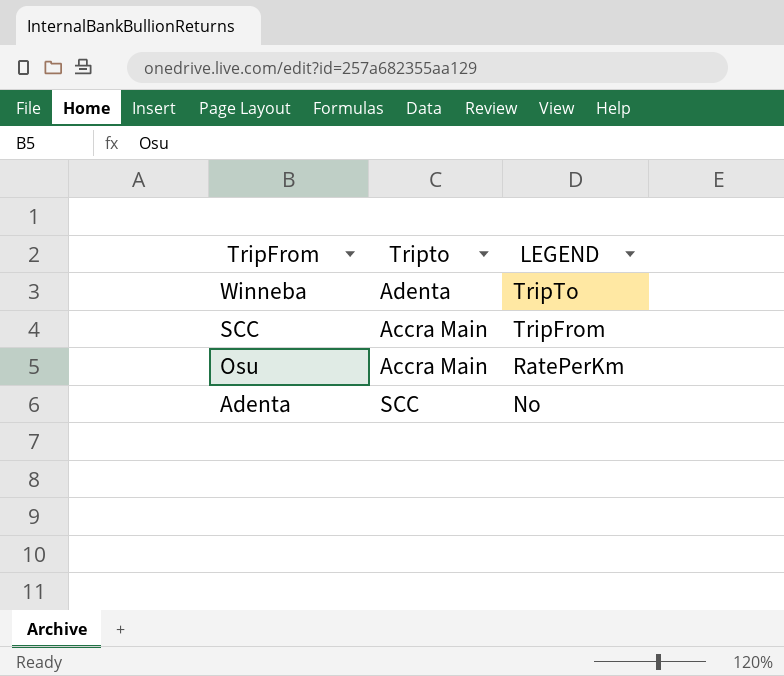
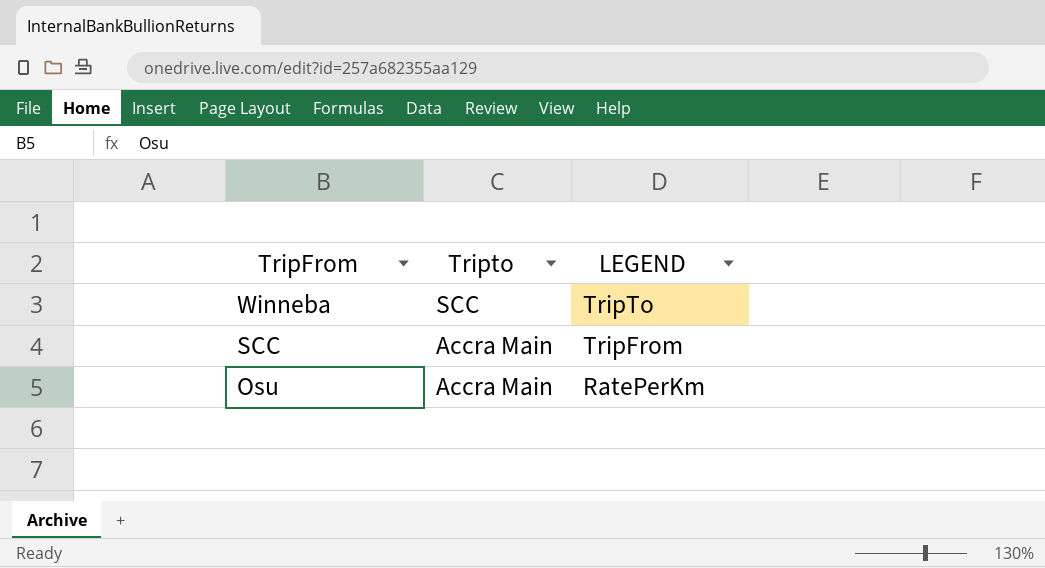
row Adenta: SCC | No -> none
Winneba | Tripto: Adenta -> SCC

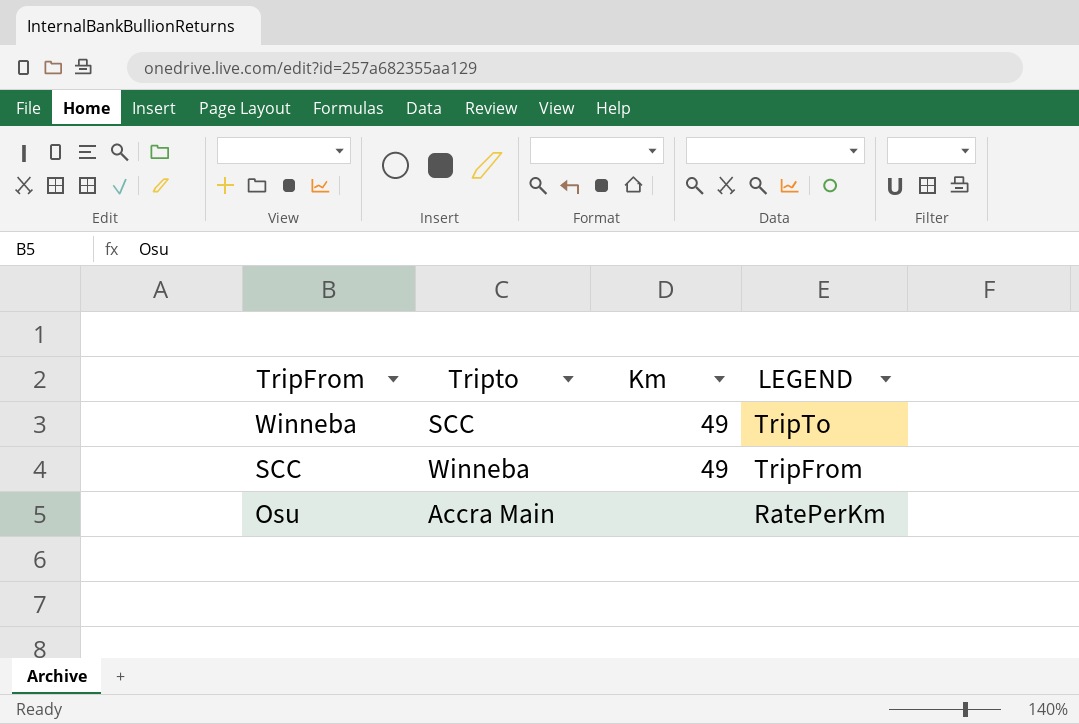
column Km | position: none -> 3
SCC | Tripto: Accra Main -> Winneba

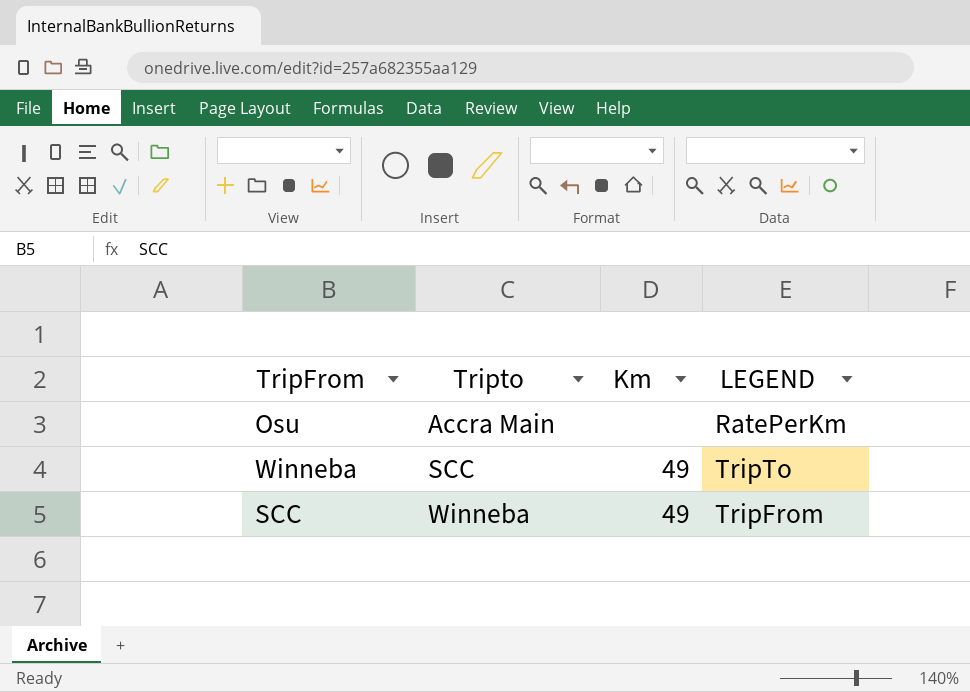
row order: TripFrom descending -> Tripto ascending

